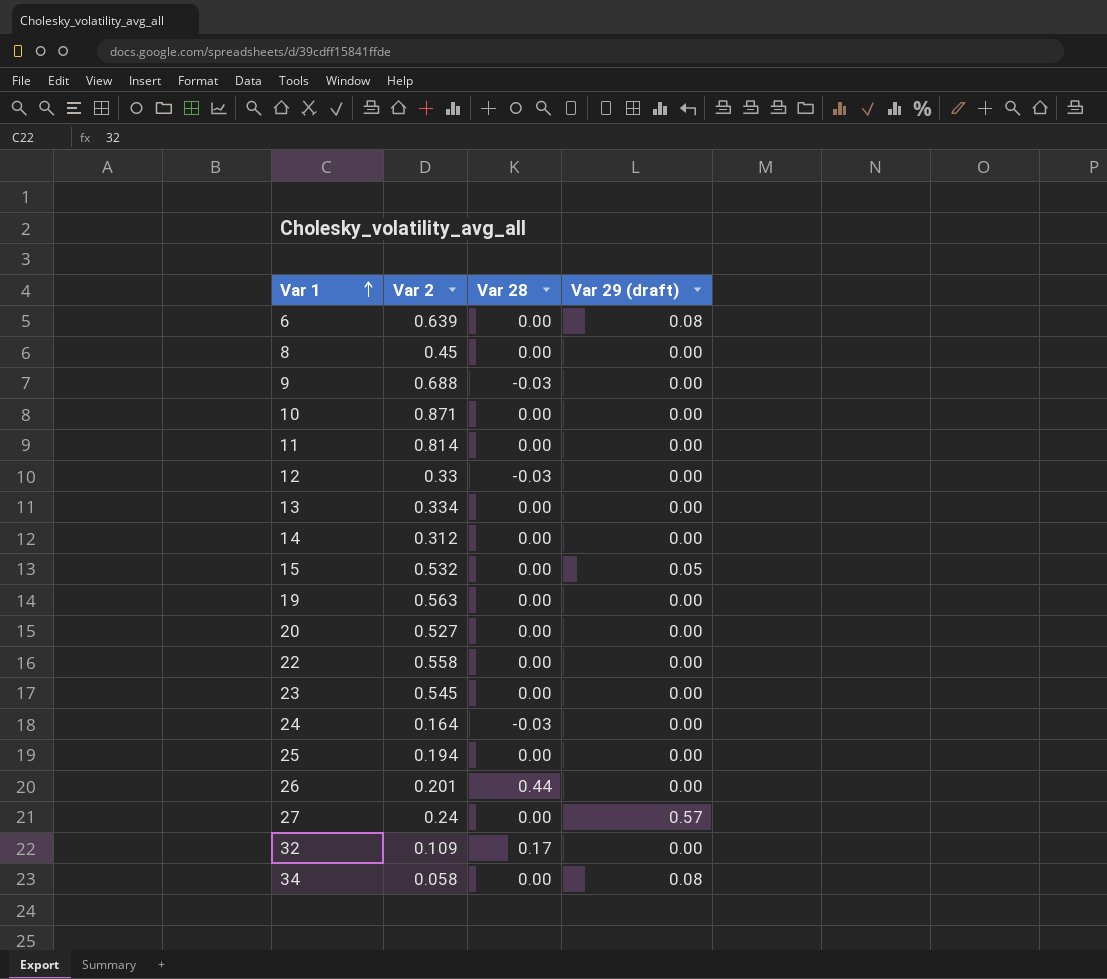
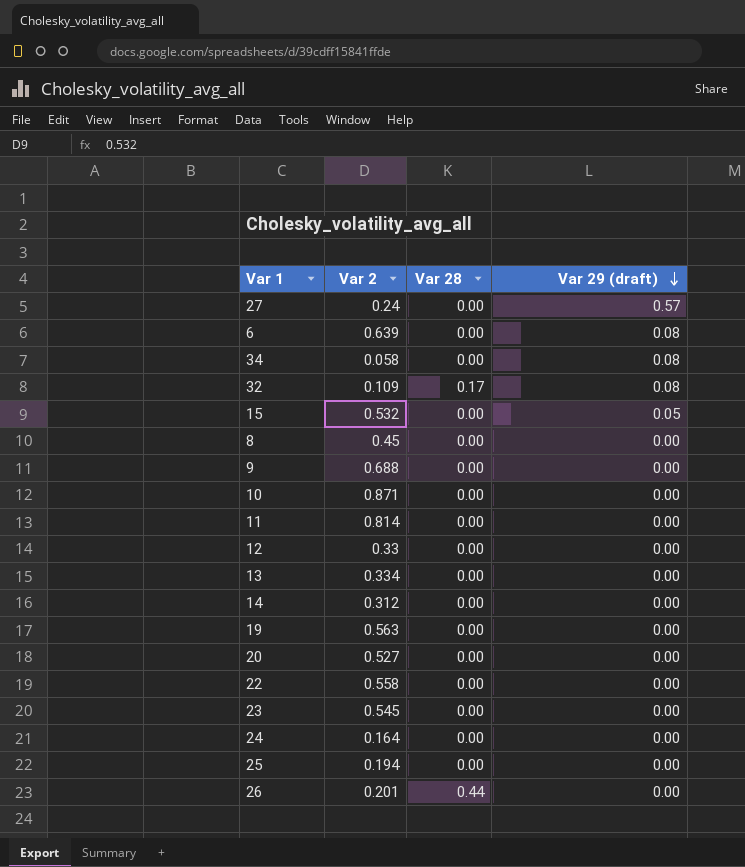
row order: Var 1 ascending -> Var 29 (draft) descending
32 | Var 29 (draft): 0.00 -> 0.08
9 | Var 28: -0.03 -> 0.00
12 | Var 28: -0.03 -> 0.00
24 | Var 28: -0.03 -> 0.00

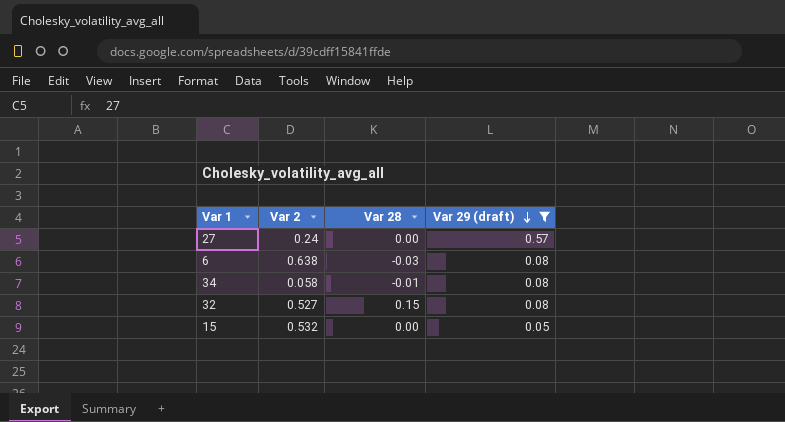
filter: none -> Var 29 (draft) != 0.00
6 | Var 2: 0.639 -> 0.638
6 | Var 28: 0.00 -> -0.03
34 | Var 28: 0.00 -> -0.01
32 | Var 2: 0.109 -> 0.527
32 | Var 28: 0.17 -> 0.15

